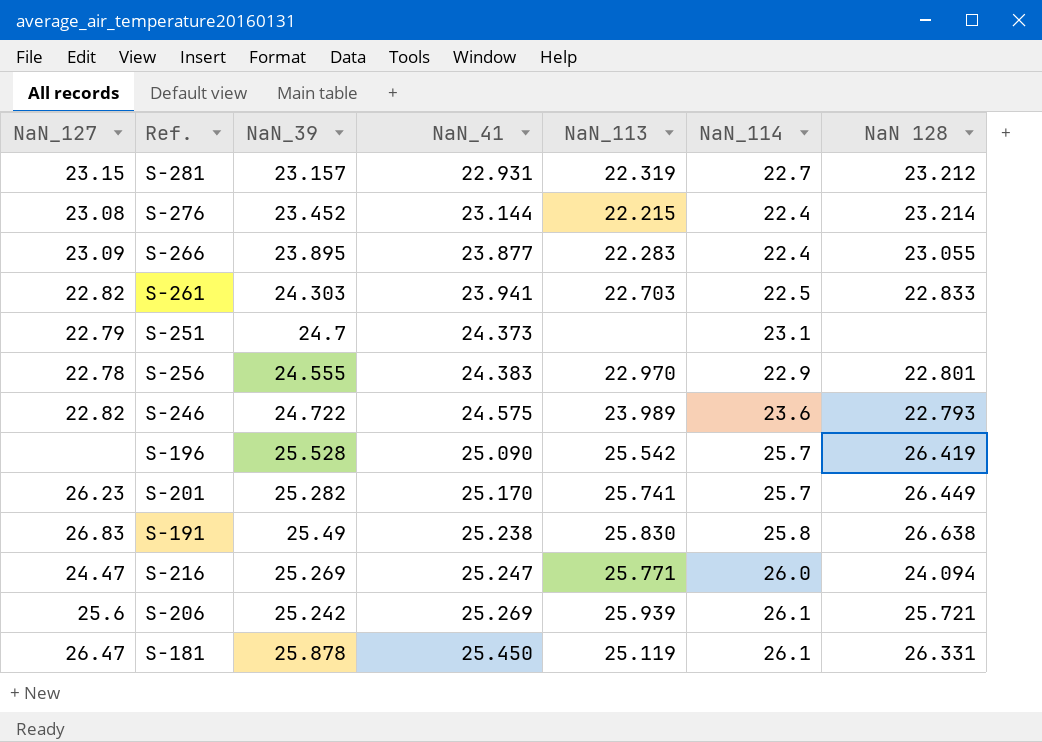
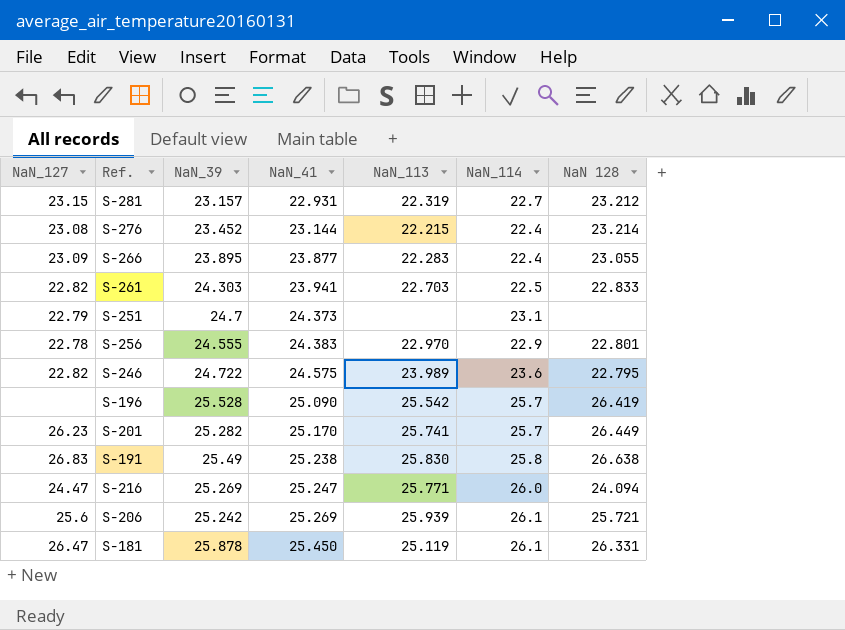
S-246 | NaN 128: 22.793 -> 22.795

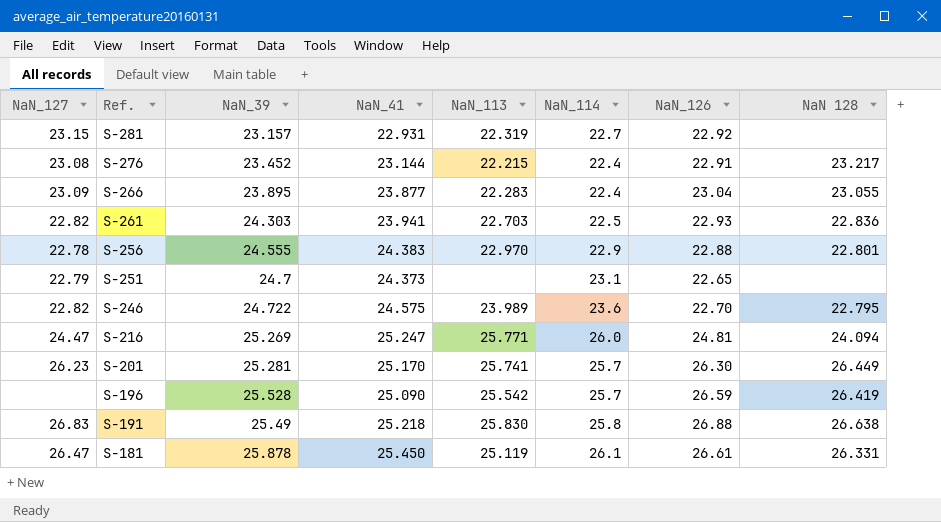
row order: NaN_41 ascending -> Ref. descending
column NaN_126 | position: none -> 7
row S-206: 25.6 | 25.242 | 25.269 | 25.939 | 26.1 | 25.721 -> none
S-281 | NaN 128: 23.212 -> none
S-276 | NaN 128: 23.214 -> 23.217
S-261 | NaN 128: 22.833 -> 22.836
S-201 | NaN_39: 25.282 -> 25.281
S-191 | NaN_41: 25.238 -> 25.218

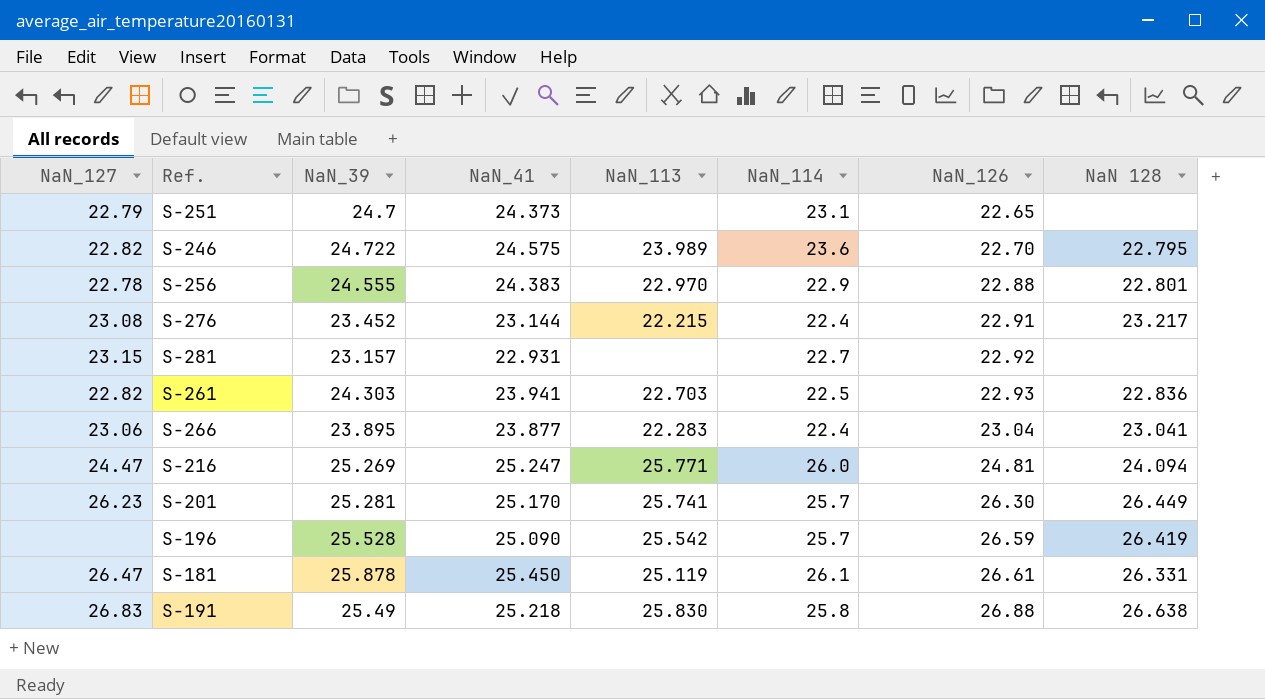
row order: Ref. descending -> NaN_126 ascending
S-281 | NaN_113: 22.319 -> none
S-266 | NaN_127: 23.09 -> 23.06
S-266 | NaN 128: 23.055 -> 23.041

